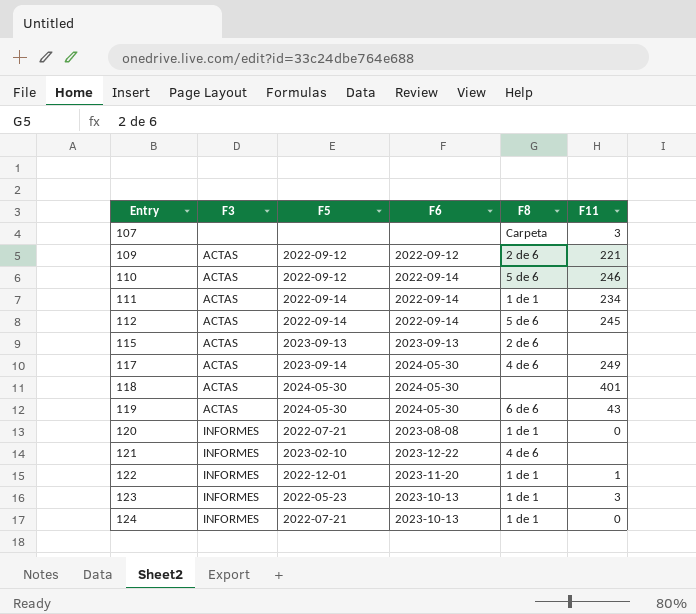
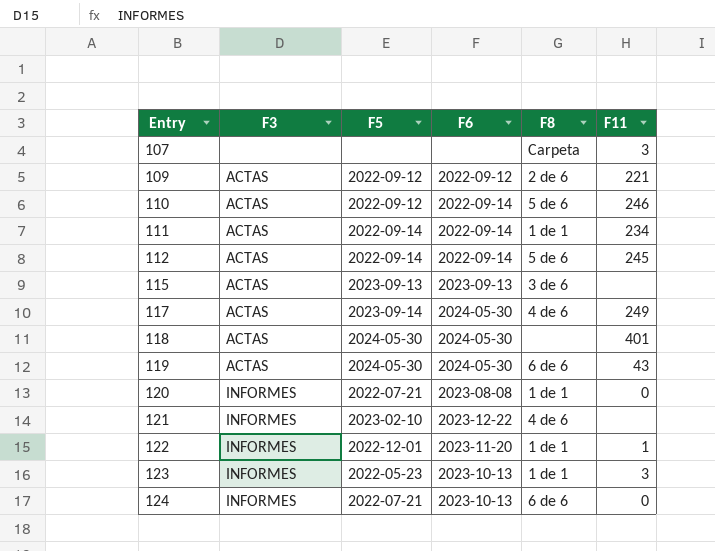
115 | F8: 2 de 6 -> 3 de 6
124 | F8: 1 de 1 -> 6 de 6

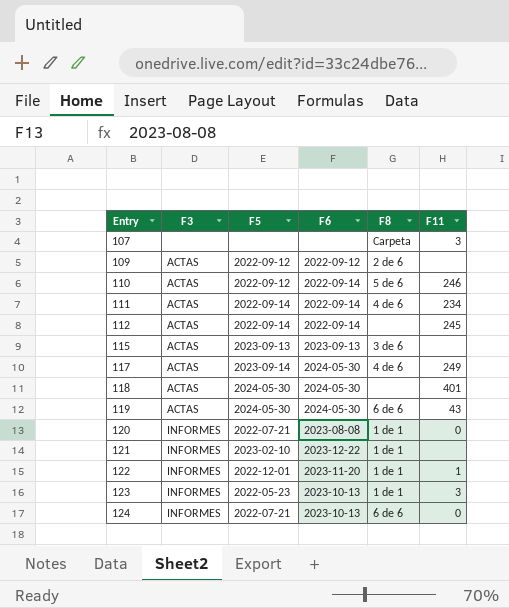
109 | F11: 221 -> none
111 | F8: 1 de 1 -> 4 de 6
112 | F8: 5 de 6 -> none
121 | F8: 4 de 6 -> 1 de 1

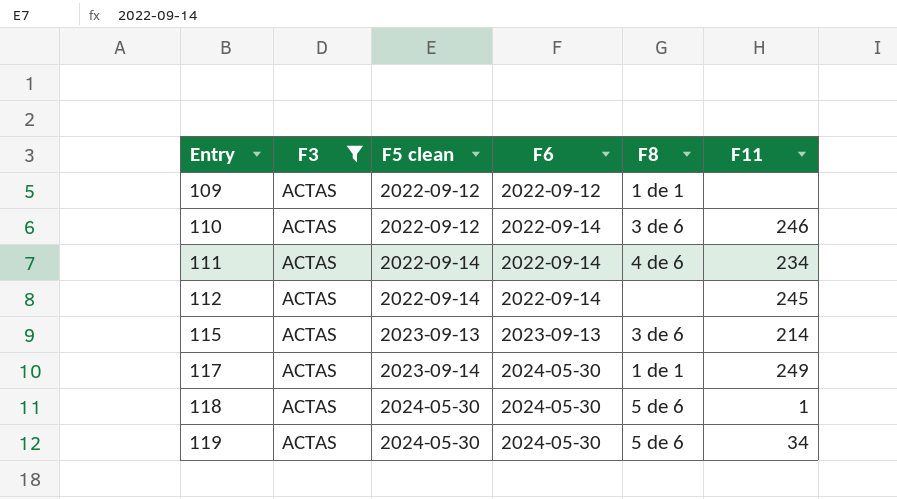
filter: none -> F3 = ACTAS
column name: F5 -> F5 clean
109 | F8: 2 de 6 -> 1 de 1
110 | F8: 5 de 6 -> 3 de 6
115 | F11: none -> 214
117 | F8: 4 de 6 -> 1 de 1
118 | F8: none -> 5 de 6
118 | F11: 401 -> 1
119 | F8: 6 de 6 -> 5 de 6
119 | F11: 43 -> 34

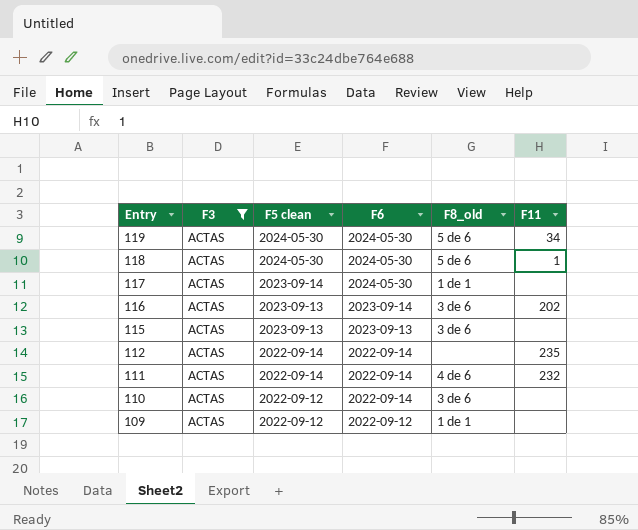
row order: Entry ascending -> Entry descending
column name: F8 -> F8_old
117 | F11: 249 -> none
row 116: none -> ACTAS | 2023-09-13 | 2023-09-14 | 3 de 6 | 202
115 | F11: 214 -> none
112 | F11: 245 -> 235
111 | F11: 234 -> 232
110 | F11: 246 -> none

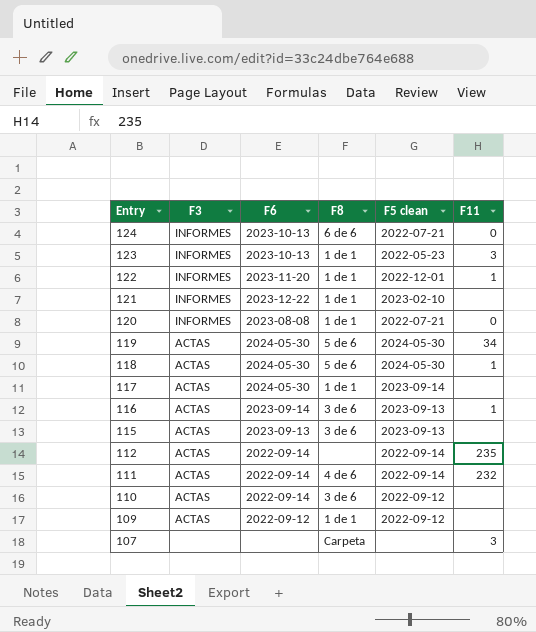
filter: F3 = ACTAS -> none
column name: F8_old -> F8
column F5 clean | position: 3 -> 5
116 | F11: 202 -> 1

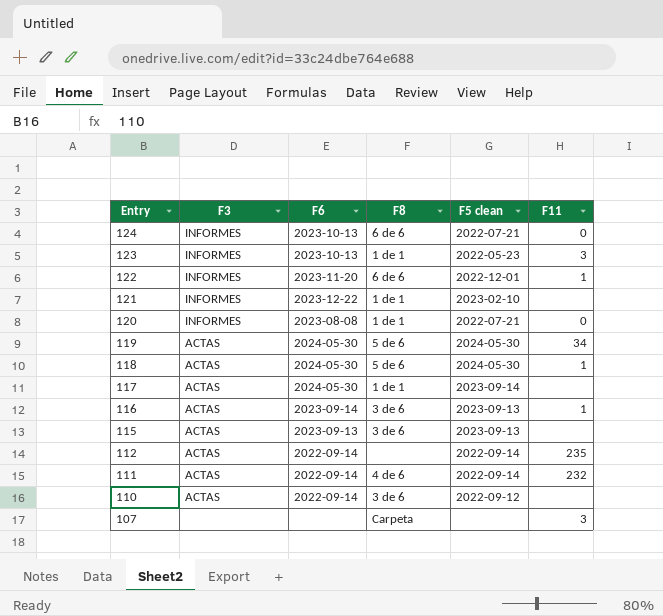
row 109: ACTAS | 2022-09-12 | 1 de 1 | 2022-09-12 | none -> none
122 | F8: 1 de 1 -> 6 de 6

